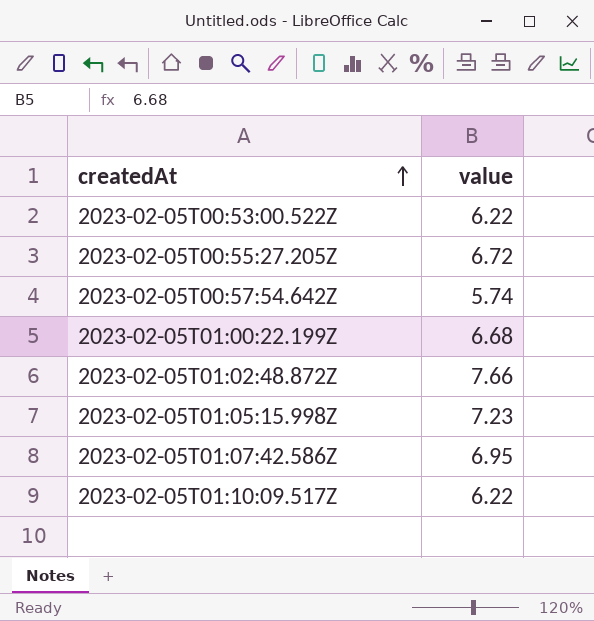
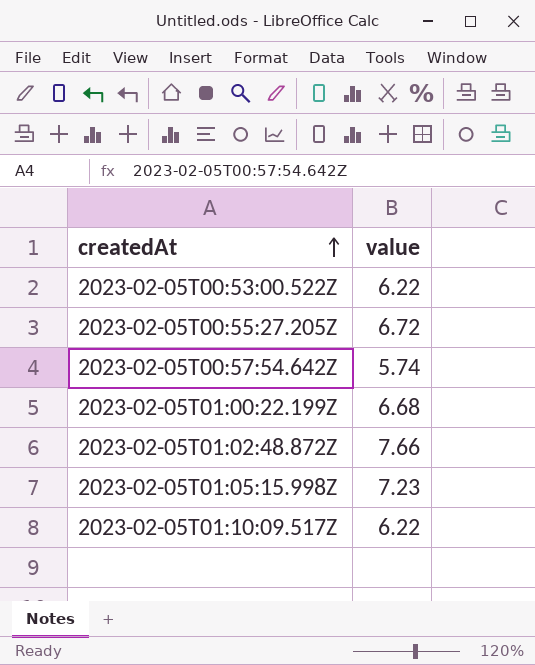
row 2023-02-05T01:07:42.586Z: 6.95 -> none

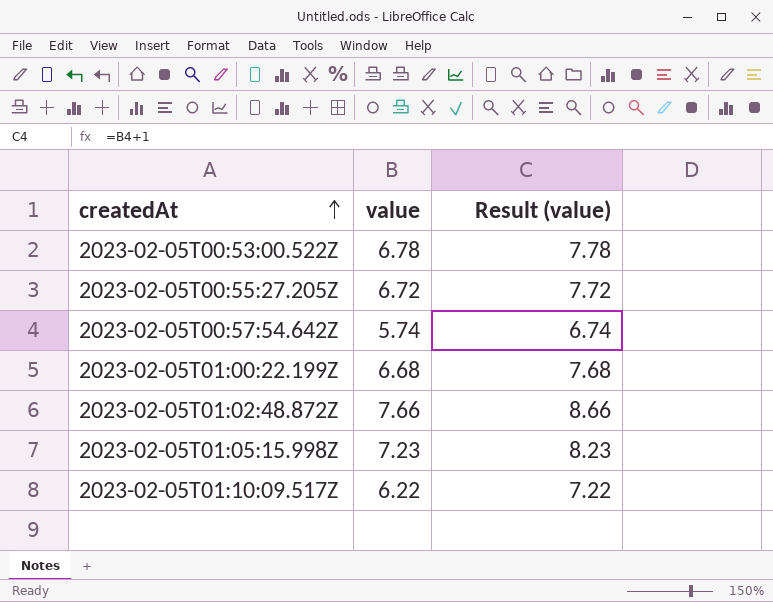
column Result (value) | formula: none -> [value] + 1
2023-02-05T00:53:00.522Z | value: 6.22 -> 6.78

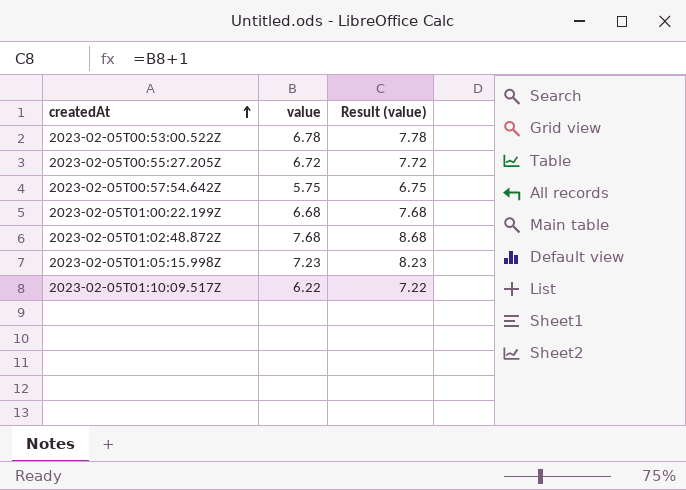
2023-02-05T00:57:54.642Z | value: 5.74 -> 5.75
2023-02-05T00:57:54.642Z | Result (value): 6.74 -> 6.75
2023-02-05T01:02:48.872Z | value: 7.66 -> 7.68
2023-02-05T01:02:48.872Z | Result (value): 8.66 -> 8.68

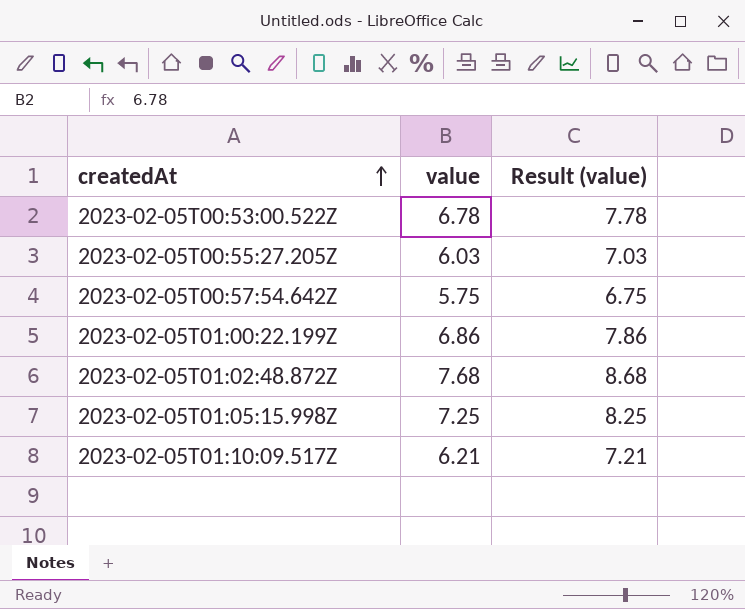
2023-02-05T00:55:27.205Z | value: 6.72 -> 6.03
2023-02-05T00:55:27.205Z | Result (value): 7.72 -> 7.03
2023-02-05T01:00:22.199Z | value: 6.68 -> 6.86
2023-02-05T01:00:22.199Z | Result (value): 7.68 -> 7.86
2023-02-05T01:05:15.998Z | value: 7.23 -> 7.25
2023-02-05T01:05:15.998Z | Result (value): 8.23 -> 8.25
2023-02-05T01:10:09.517Z | value: 6.22 -> 6.21
2023-02-05T01:10:09.517Z | Result (value): 7.22 -> 7.21

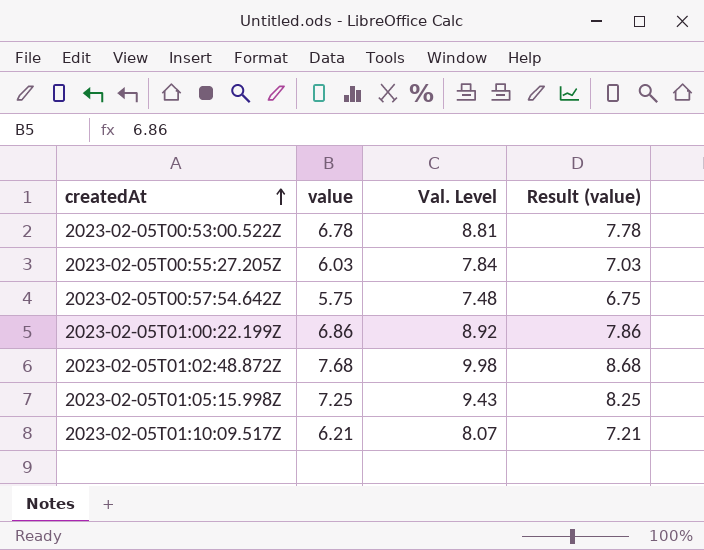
column Val. Level | formula: none -> [value] * 1.3

